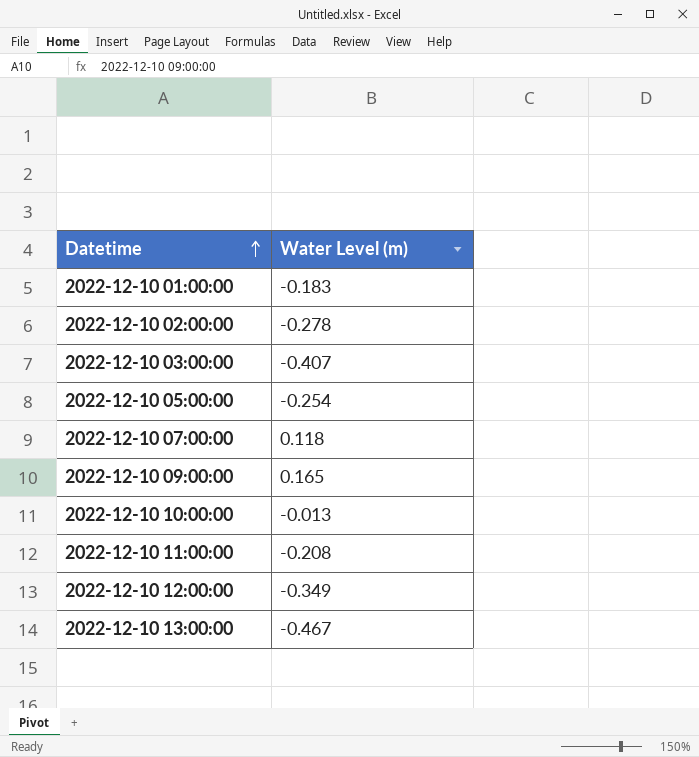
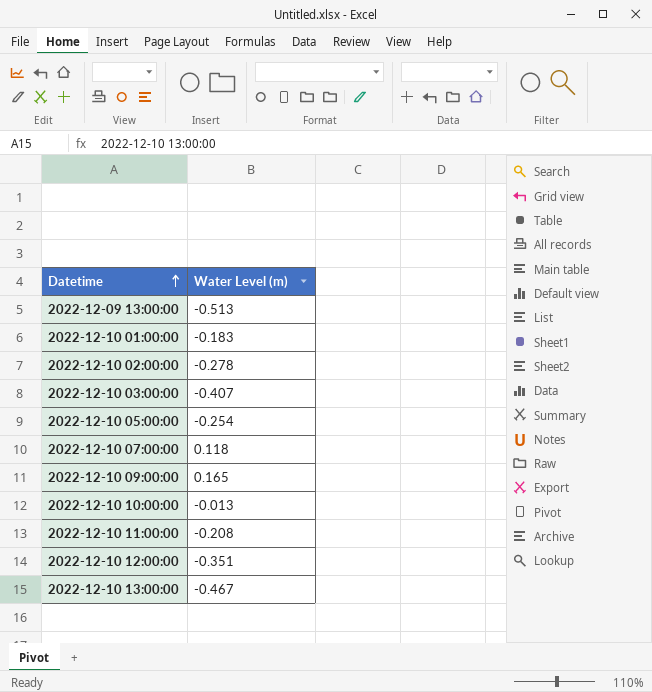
row 2022-12-09 13:00:00: none -> -0.513
2022-12-10 12:00:00 | Water Level (m): -0.349 -> -0.351

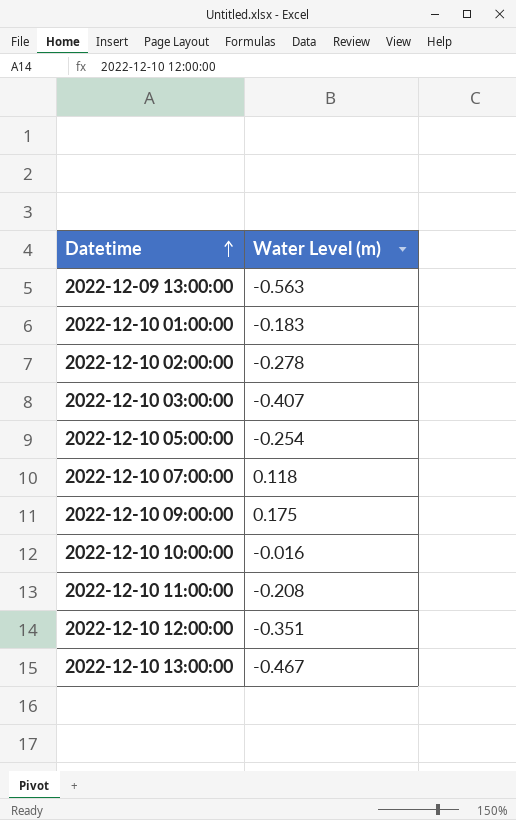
2022-12-09 13:00:00 | Water Level (m): -0.513 -> -0.563
2022-12-10 09:00:00 | Water Level (m): 0.165 -> 0.175
2022-12-10 10:00:00 | Water Level (m): -0.013 -> -0.016

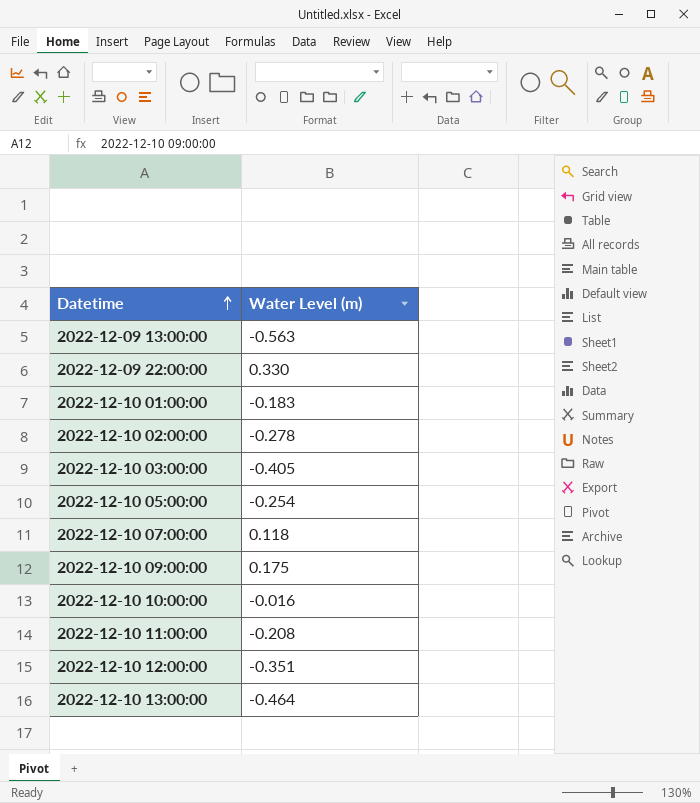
row 2022-12-09 22:00:00: none -> 0.330
2022-12-10 03:00:00 | Water Level (m): -0.407 -> -0.405
2022-12-10 13:00:00 | Water Level (m): -0.467 -> -0.464

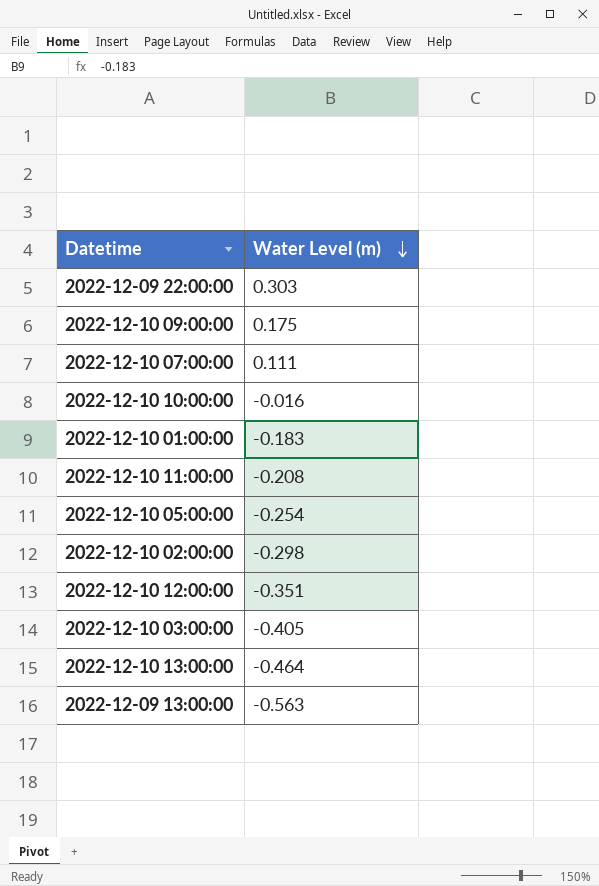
row order: Datetime ascending -> Water Level (m) descending
2022-12-09 22:00:00 | Water Level (m): 0.330 -> 0.303
2022-12-10 07:00:00 | Water Level (m): 0.118 -> 0.111
2022-12-10 02:00:00 | Water Level (m): -0.278 -> -0.298

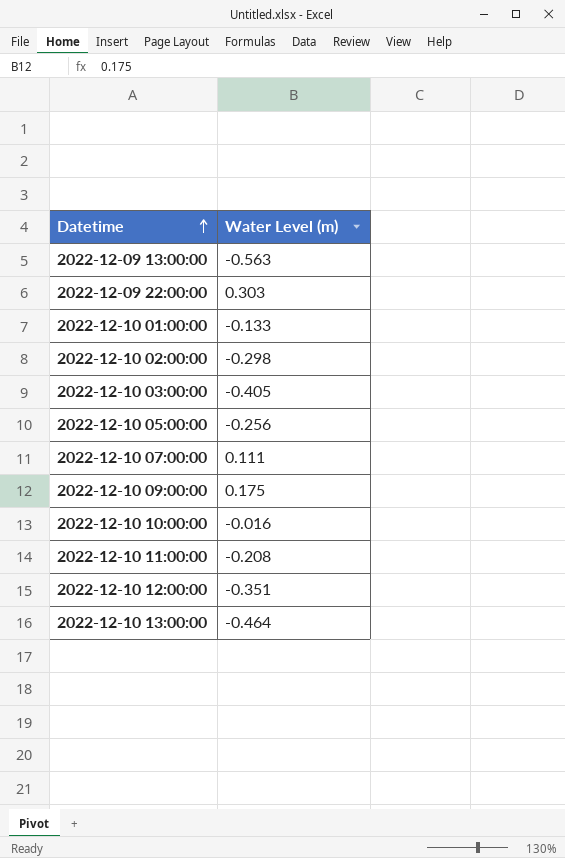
row order: Water Level (m) descending -> Datetime ascending
2022-12-10 01:00:00 | Water Level (m): -0.183 -> -0.133
2022-12-10 05:00:00 | Water Level (m): -0.254 -> -0.256

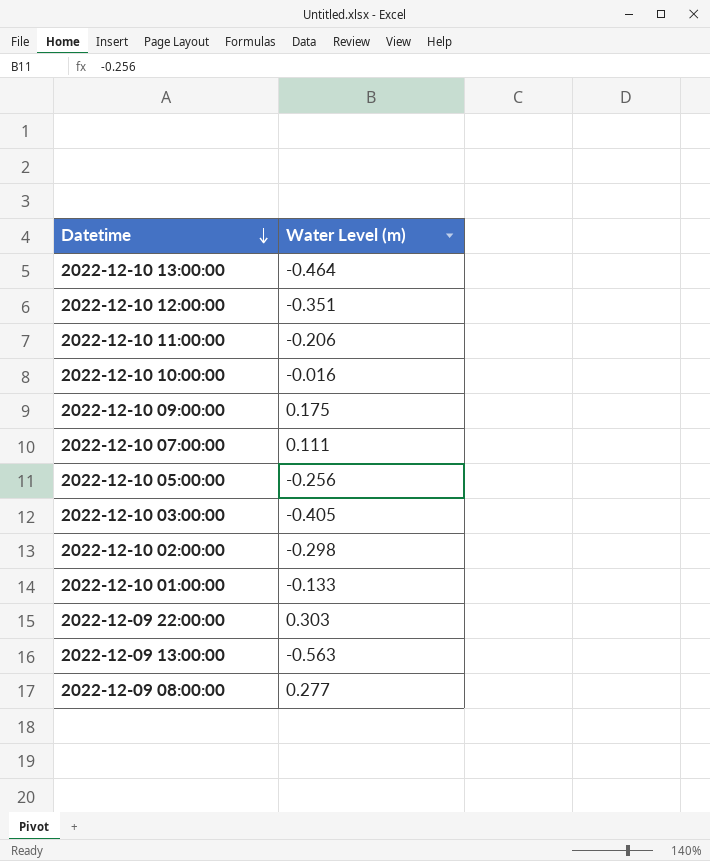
row order: Datetime ascending -> Datetime descending
2022-12-10 11:00:00 | Water Level (m): -0.208 -> -0.206
row 2022-12-09 08:00:00: none -> 0.277

